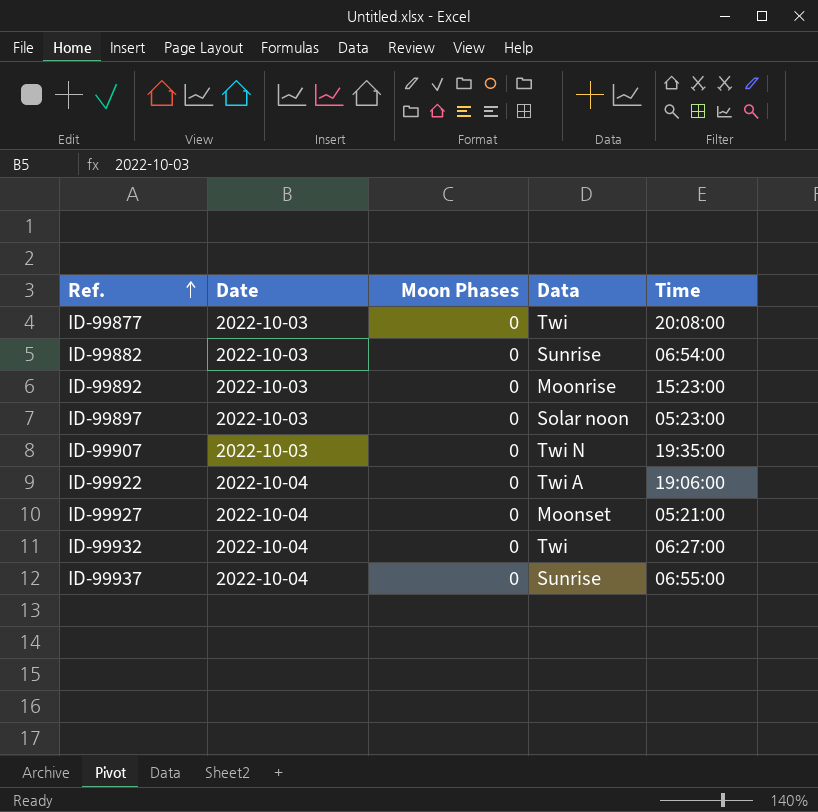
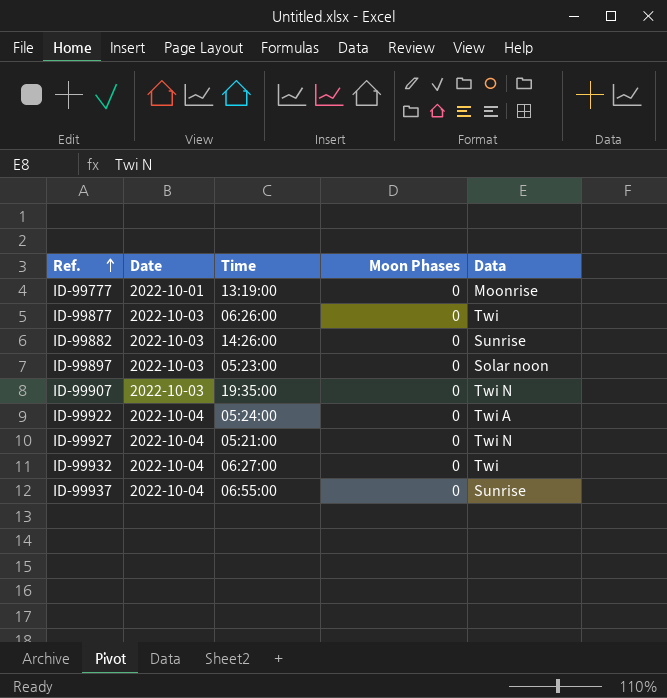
column Time | position: 5 -> 3
row ID-99892: 2022-10-03 | 0 | Moonrise | 15:23:00 -> none
row ID-99777: none -> 2022-10-01 | 13:19:00 | 0 | Moonrise
ID-99877 | Time: 20:08:00 -> 06:26:00
ID-99882 | Time: 06:54:00 -> 14:26:00
ID-99922 | Time: 19:06:00 -> 05:24:00
ID-99927 | Data: Moonset -> Twi N

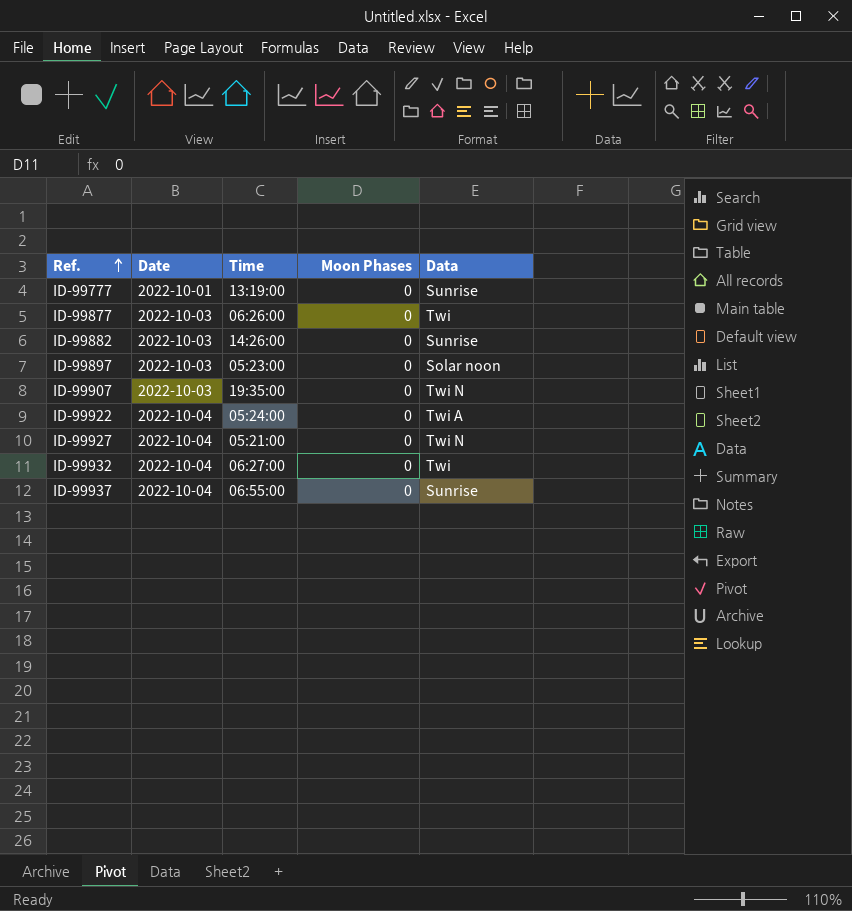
ID-99777 | Data: Moonrise -> Sunrise

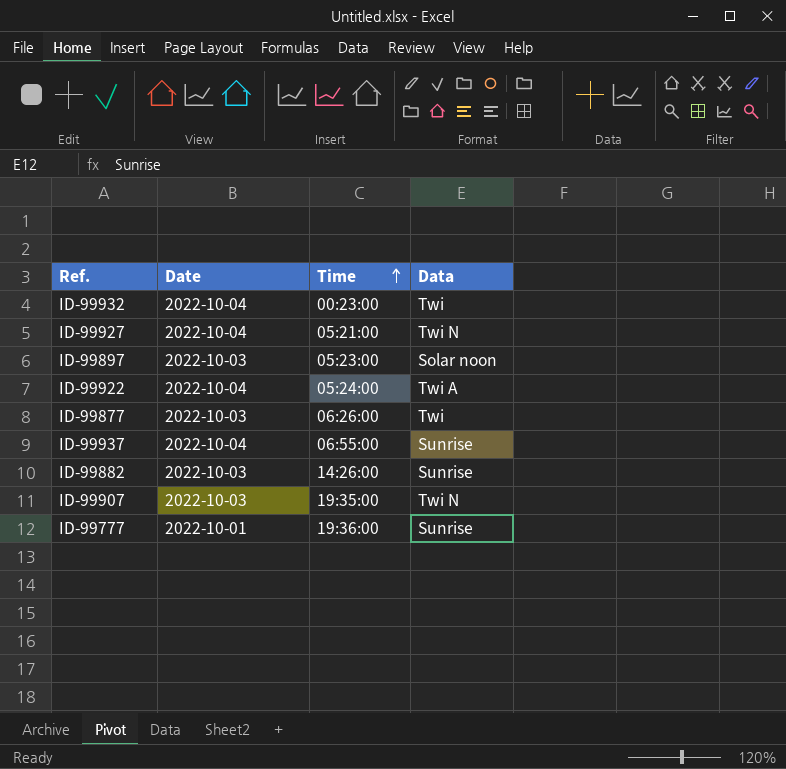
row order: Ref. ascending -> Time ascending
column Moon Phases | position: 4 -> none
ID-99932 | Time: 06:27:00 -> 00:23:00
ID-99777 | Time: 13:19:00 -> 19:36:00

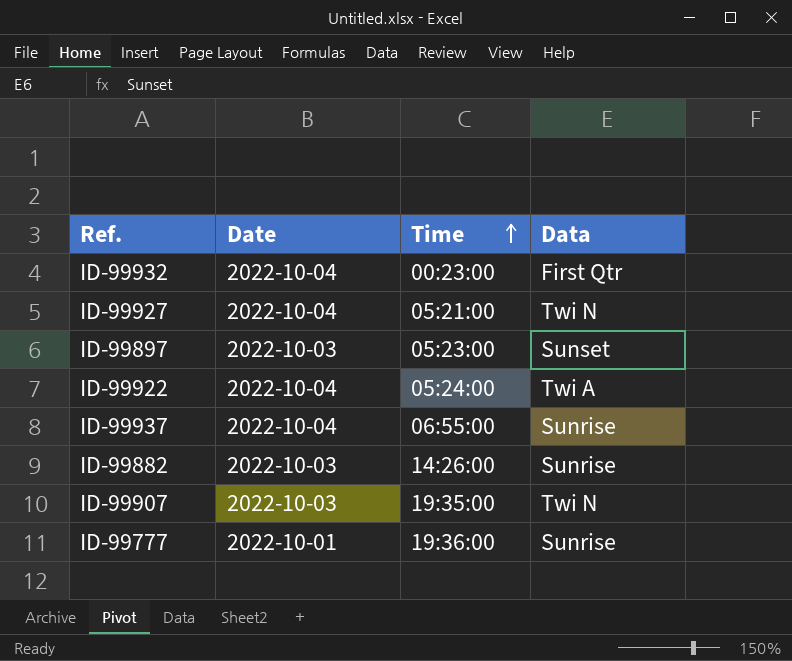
row ID-99877: 2022-10-03 | 06:26:00 | Twi -> none
ID-99932 | Data: Twi -> First Qtr
ID-99897 | Data: Solar noon -> Sunset

